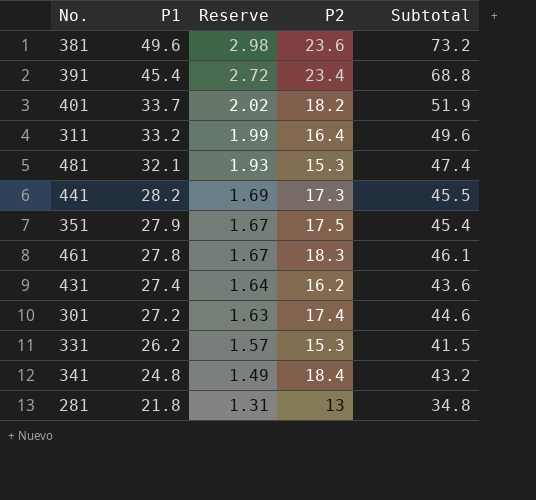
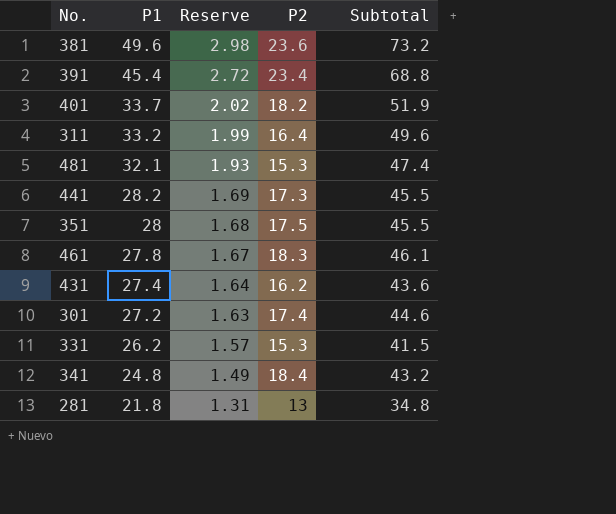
351 | P1: 27.9 -> 28
351 | Reserve: 1.67 -> 1.68
351 | Subtotal: 45.4 -> 45.5

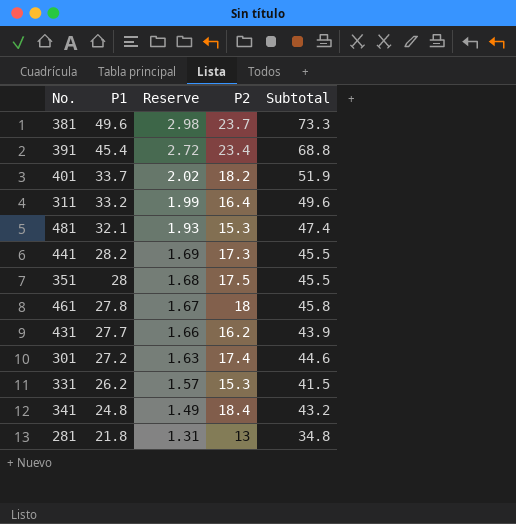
381 | P2: 23.6 -> 23.7
381 | Subtotal: 73.2 -> 73.3
461 | P2: 18.3 -> 18
461 | Subtotal: 46.1 -> 45.8
431 | P1: 27.4 -> 27.7
431 | Reserve: 1.64 -> 1.66
431 | Subtotal: 43.6 -> 43.9

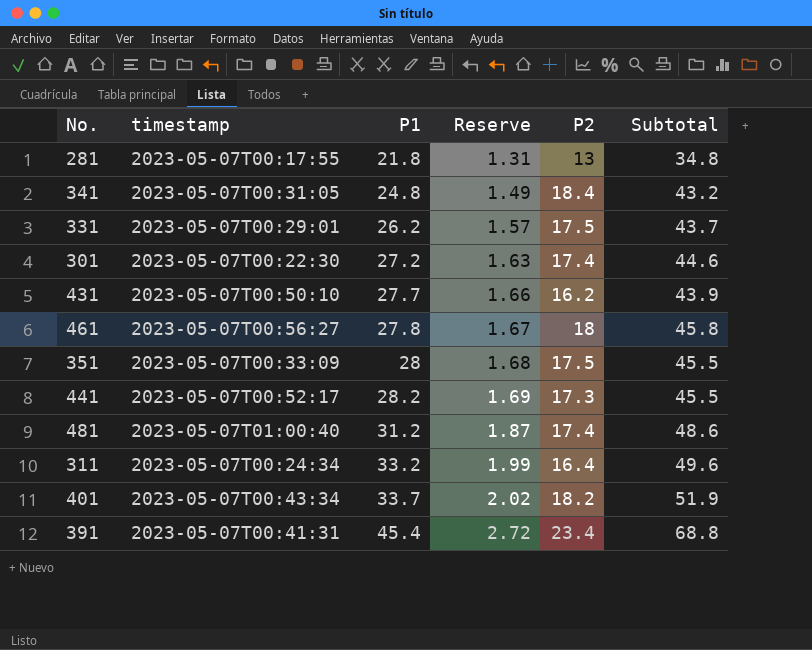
row order: P1 descending -> P1 ascending
column timestamp | position: none -> 2
row 381: 49.6 | 2.98 | 23.7 | 73.3 -> none
331 | P2: 15.3 -> 17.5
331 | Subtotal: 41.5 -> 43.7
481 | P1: 32.1 -> 31.2
481 | Reserve: 1.93 -> 1.87
481 | P2: 15.3 -> 17.4
481 | Subtotal: 47.4 -> 48.6

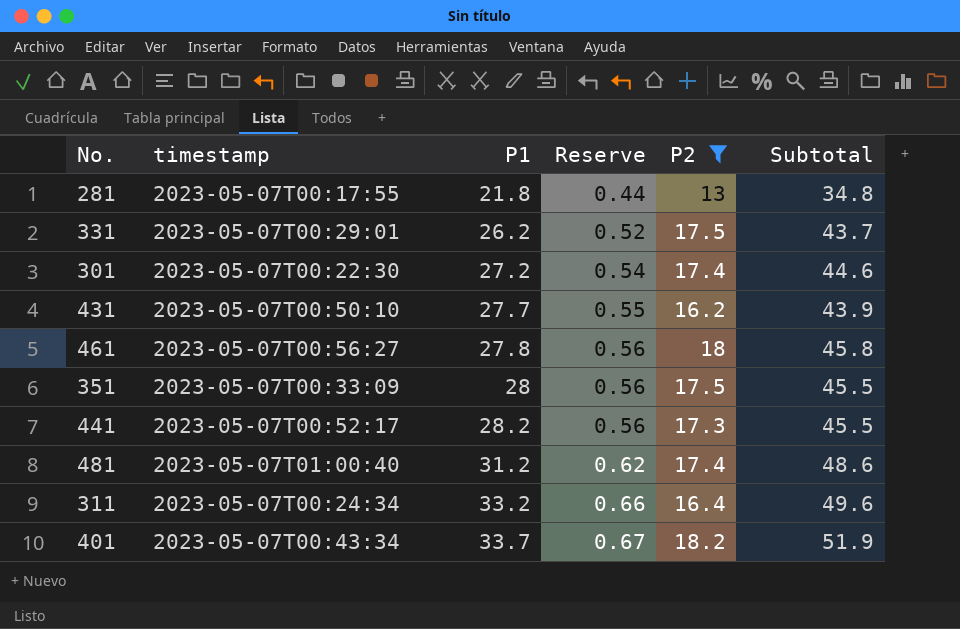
filter: none -> P2 <= 18.2
column Reserve | formula: [P1] * 0.06 -> [P1] * 0.02

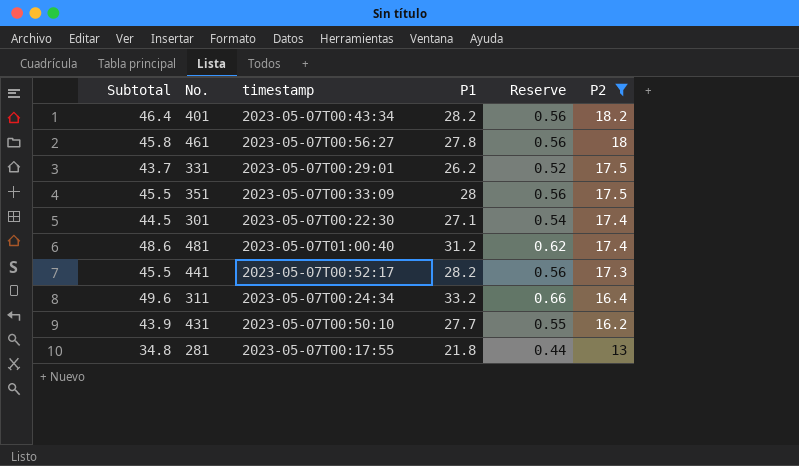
row order: P1 ascending -> P2 descending
column Subtotal | position: 6 -> 1
401 | Subtotal: 51.9 -> 46.4
401 | P1: 33.7 -> 28.2
401 | Reserve: 0.67 -> 0.56
301 | Subtotal: 44.6 -> 44.5
301 | P1: 27.2 -> 27.1

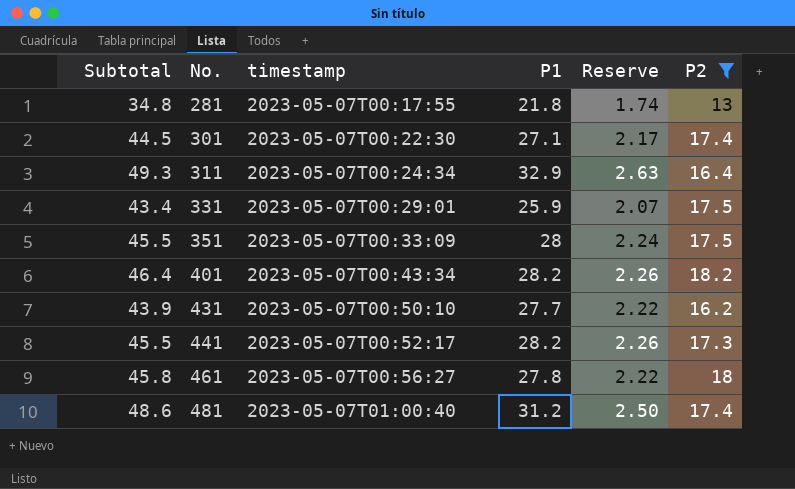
row order: P2 descending -> No. ascending
column Reserve | formula: [P1] * 0.02 -> [P1] * 0.08
311 | Subtotal: 49.6 -> 49.3
311 | P1: 33.2 -> 32.9
331 | Subtotal: 43.7 -> 43.4
331 | P1: 26.2 -> 25.9

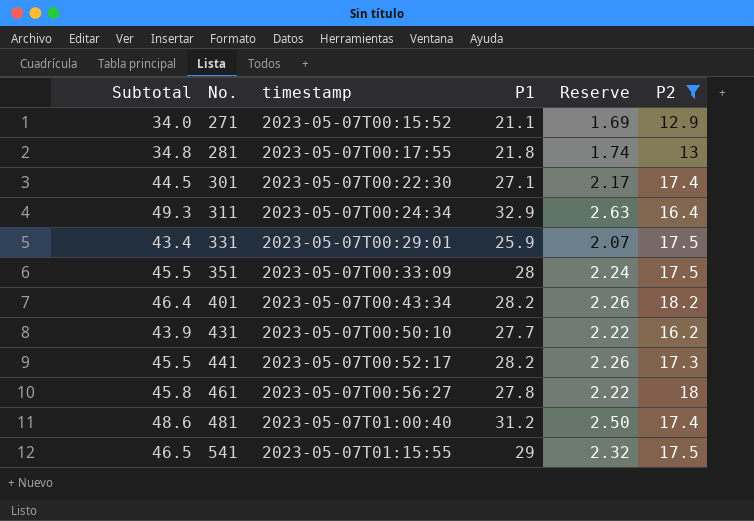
row 271: none -> 34.0 | 2023-05-07T00:15:52 | 21.1 | 1.69 | 12.9
row 541: none -> 46.5 | 2023-05-07T01:15:55 | 29 | 2.32 | 17.5

